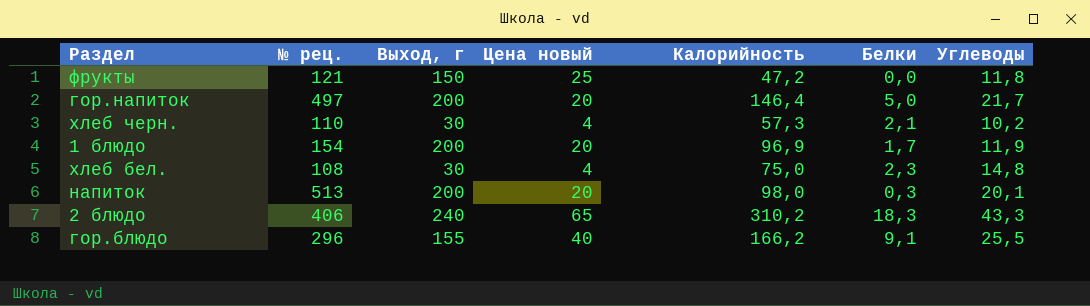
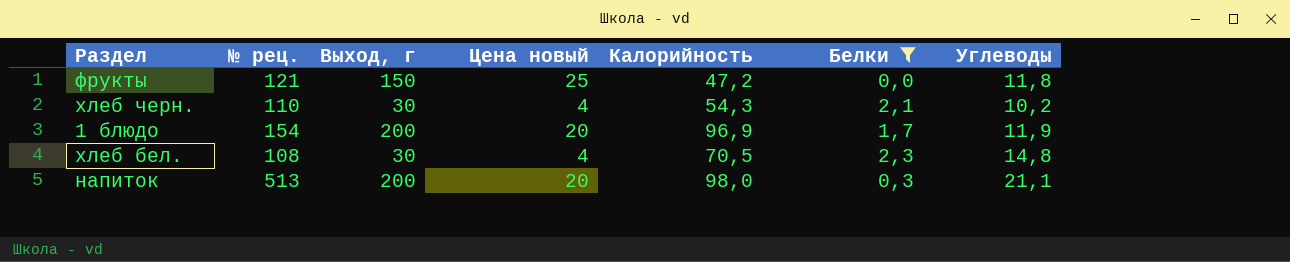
filter: none -> Белки <= 2,3
хлеб черн. | Калорийность: 57,3 -> 54,3
хлеб бел. | Калорийность: 75,0 -> 70,5
напиток | Углеводы: 20,1 -> 21,1

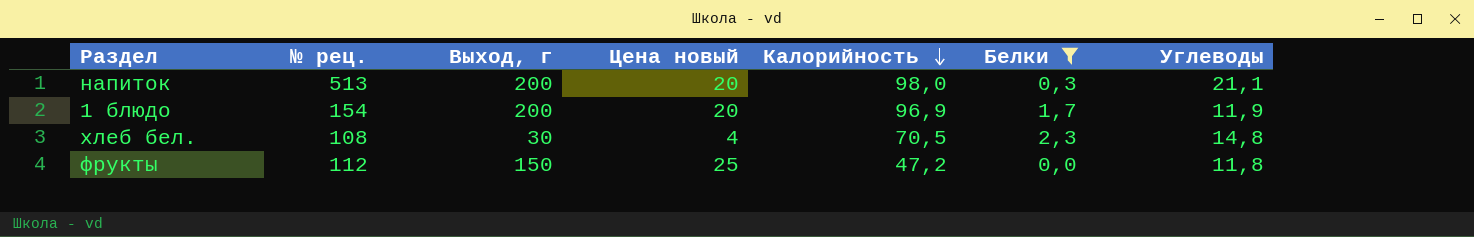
row order: none -> Калорийность descending
row хлеб черн.: 110 | 30 | 4 | 54,3 | 2,1 | 10,2 -> none
фрукты | № рец.: 121 -> 112

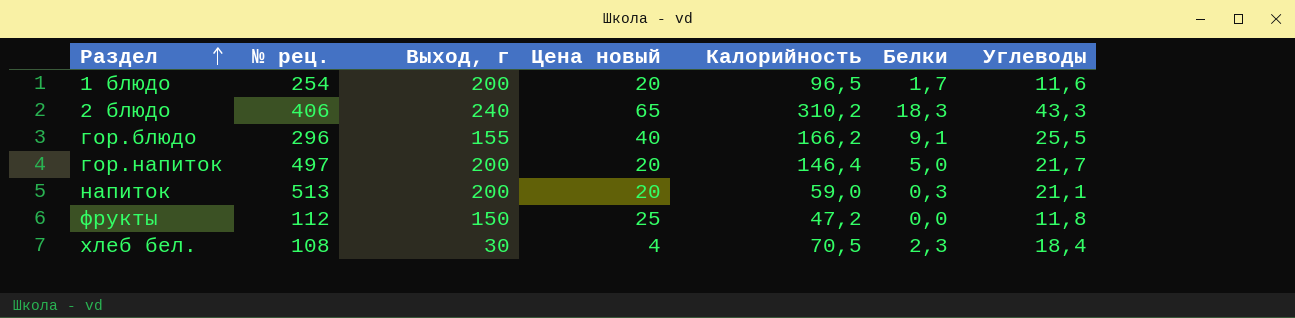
filter: Белки <= 2,3 -> none
row order: Калорийность descending -> Раздел ascending
1 блюдо | № рец.: 154 -> 254
1 блюдо | Калорийность: 96,9 -> 96,5
1 блюдо | Углеводы: 11,9 -> 11,6
напиток | Калорийность: 98,0 -> 59,0
хлеб бел. | Углеводы: 14,8 -> 18,4

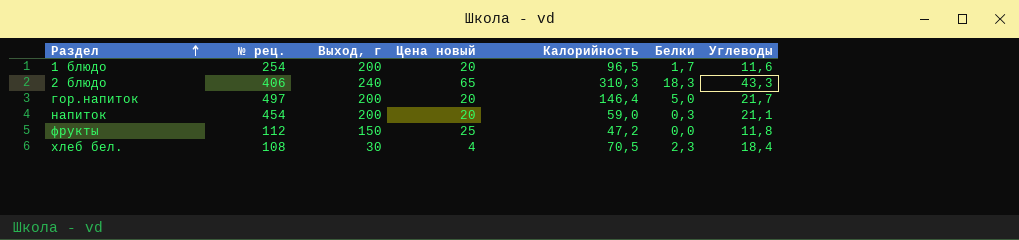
row гор.блюдо: 296 | 155 | 40 | 166,2 | 9,1 | 25,5 -> none
2 блюдо | Калорийность: 310,2 -> 310,3
напиток | № рец.: 513 -> 454

